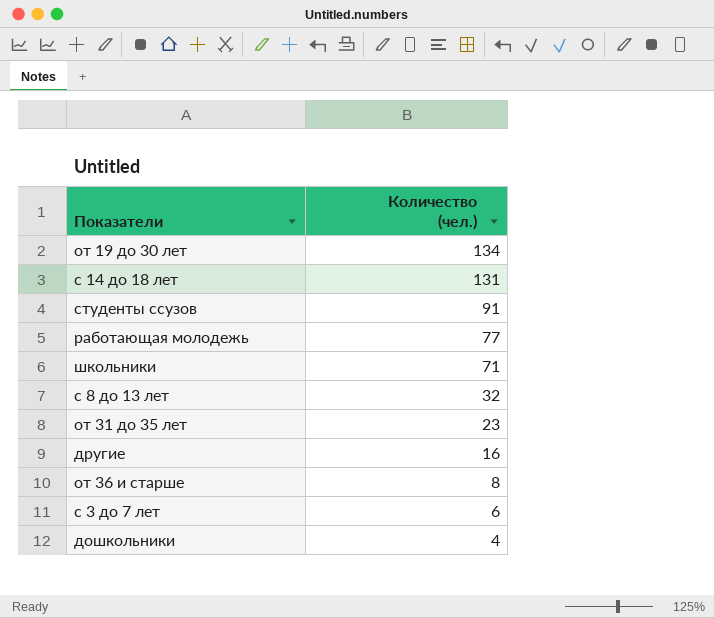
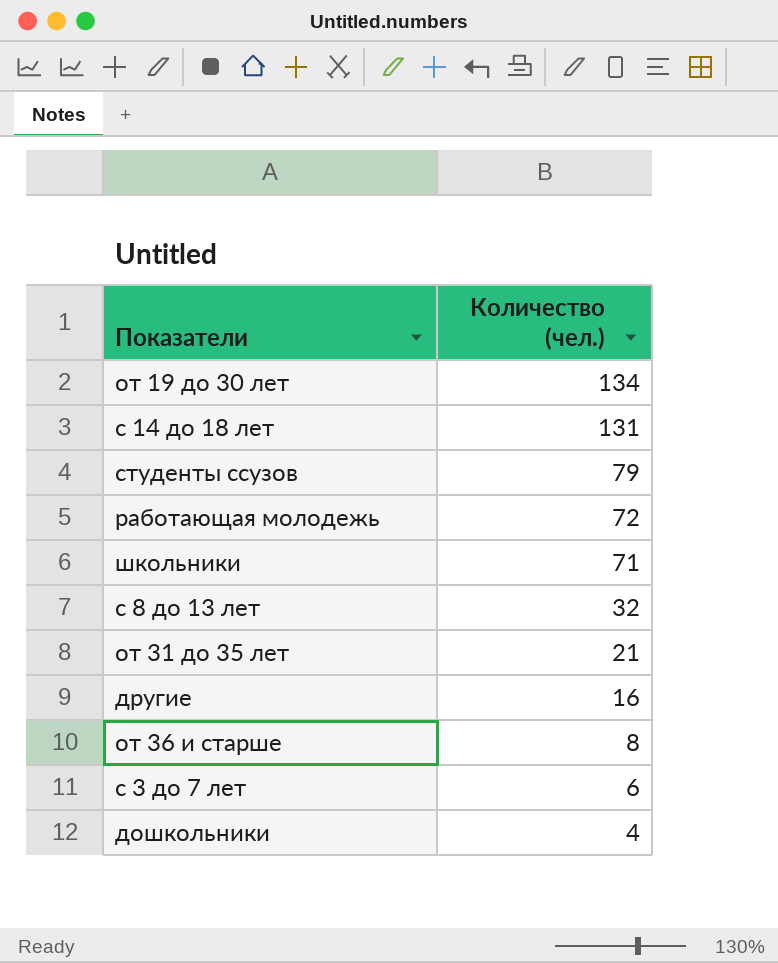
студенты ссузов | Количество (чел.): 91 -> 79
работающая молодежь | Количество (чел.): 77 -> 72
от 31 до 35 лет | Количество (чел.): 23 -> 21

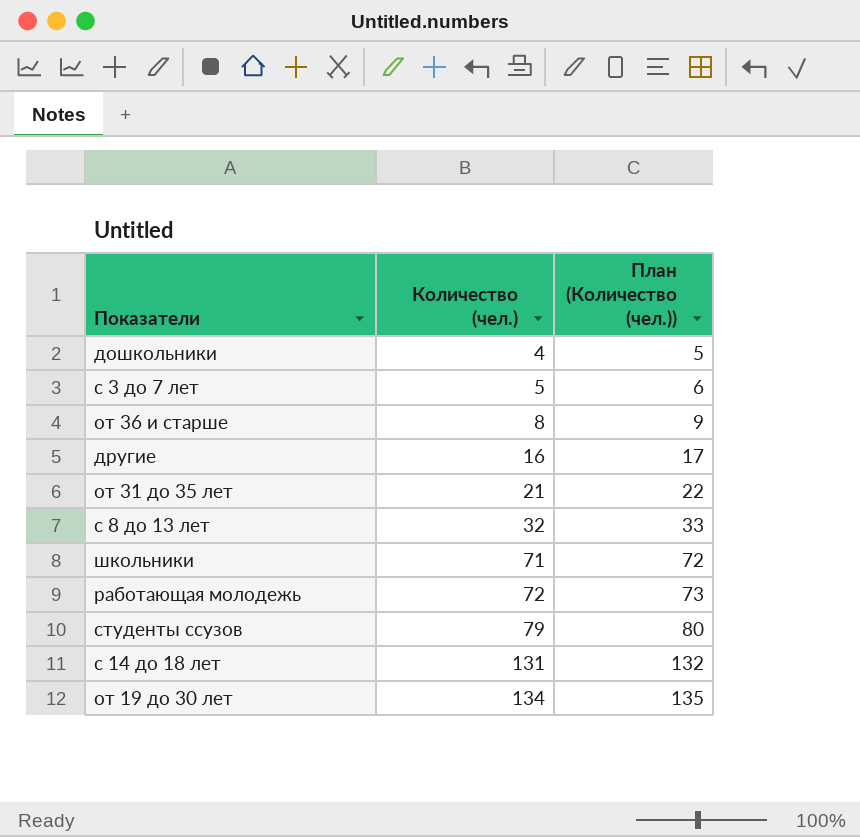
row order: Количество (чел.) descending -> Количество (чел.) ascending
column План (Количество (чел.)) | formula: none -> [Количество (чел.)] + 1
с 3 до 7 лет | Количество (чел.): 6 -> 5

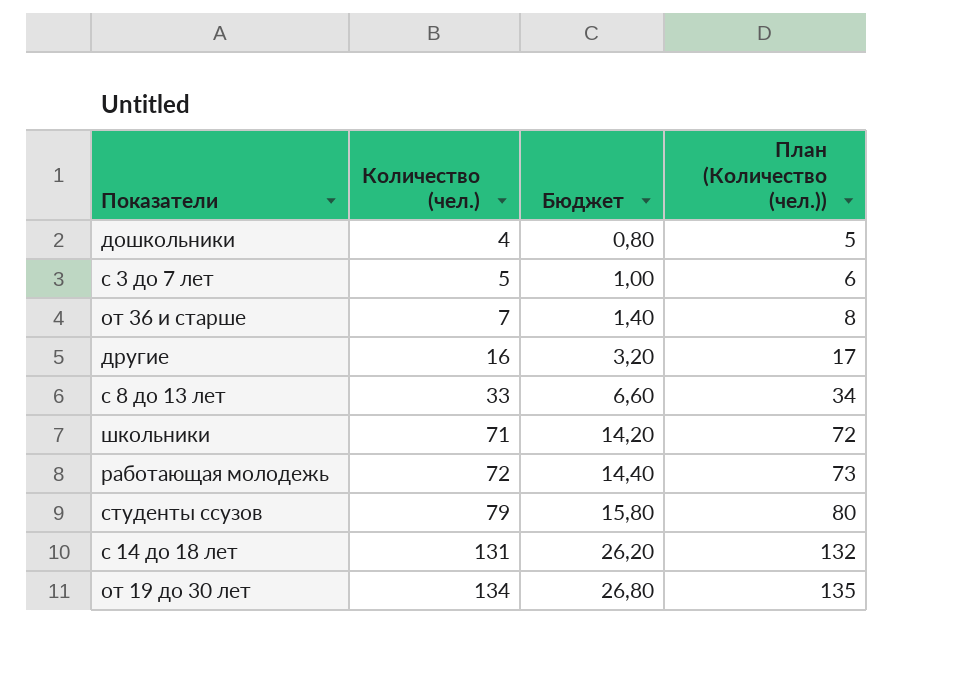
column Бюджет | formula: none -> [Количество (чел.)] * 0,2
row от 31 до 35 лет: 21 | 22 -> none
от 36 и старше | Количество (чел.): 8 -> 7
от 36 и старше | План (Количество (чел.)): 9 -> 8
с 8 до 13 лет | Количество (чел.): 32 -> 33
с 8 до 13 лет | План (Количество (чел.)): 33 -> 34

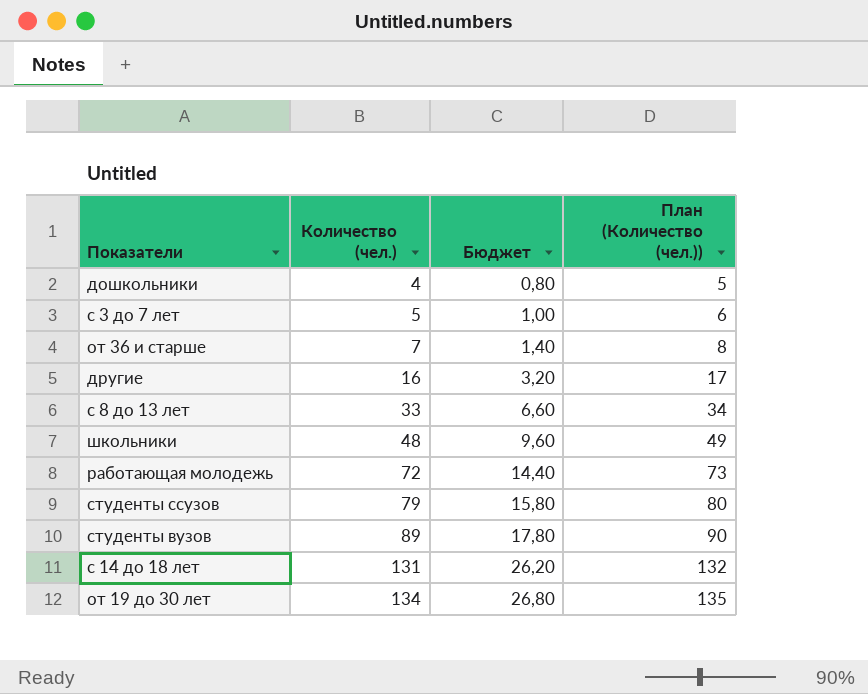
школьники | Количество (чел.): 71 -> 48
школьники | Бюджет: 14,20 -> 9,60
школьники | План (Количество (чел.)): 72 -> 49
row студенты вузов: none -> 89 | 17,80 | 90

